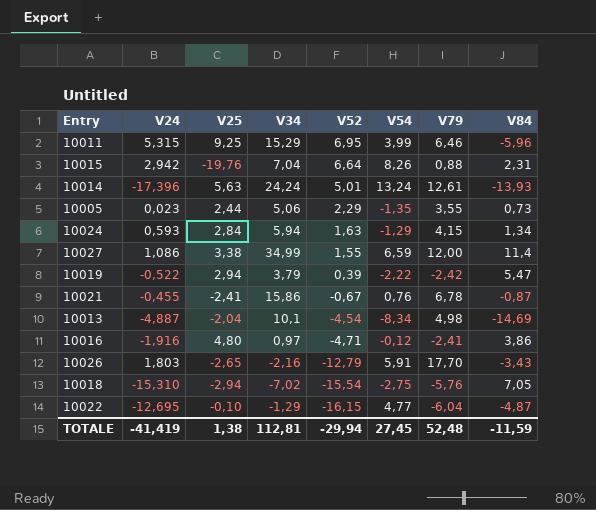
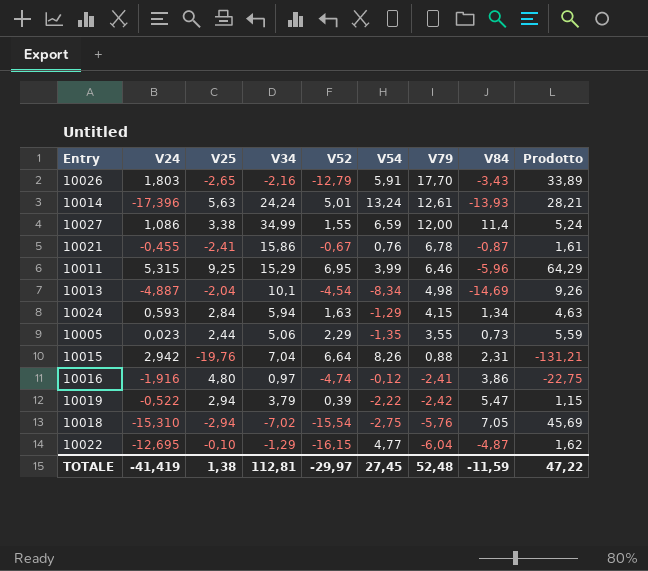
row order: V52 descending -> V79 descending
column Prodotto | formula: none -> [V25] * [V52]
10016 | V52: -4,71 -> -4,74
TOTALE | V52: -29,94 -> -29,97

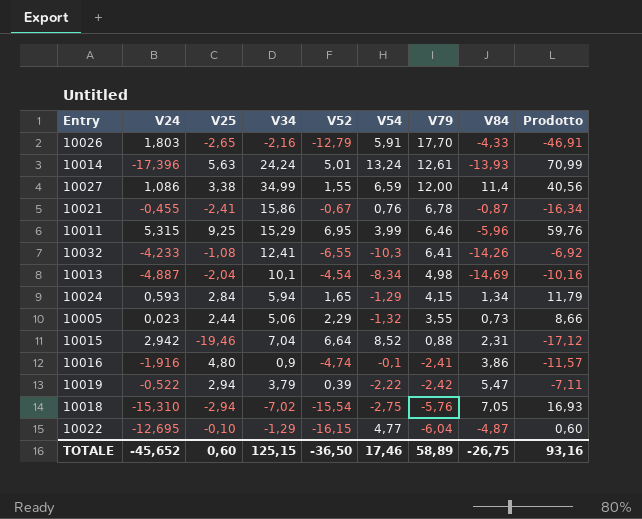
column Prodotto | formula: [V25] * [V52] -> [V25] * [V79]
10026 | V84: -3,43 -> -4,33
row 10032: none -> -4,233 | -1,08 | 12,41 | -6,55 | -10,3 | 6,41 | -14,26 | -6,92
10024 | V52: 1,63 -> 1,65
10005 | V54: -1,35 -> -1,32
10015 | V25: -19,76 -> -19,46
10015 | V54: 8,26 -> 8,52
10016 | V34: 0,97 -> 0,9
10016 | V54: -0,12 -> -0,1
TOTALE | V24: -41,419 -> -45,652
TOTALE | V25: 1,38 -> 0,60
TOTALE | V34: 112,81 -> 125,15
TOTALE | V52: -29,97 -> -36,50
TOTALE | V54: 27,45 -> 17,46
TOTALE | V79: 52,48 -> 58,89
TOTALE | V84: -11,59 -> -26,75
TOTALE | Prodotto: 47,22 -> 93,16

